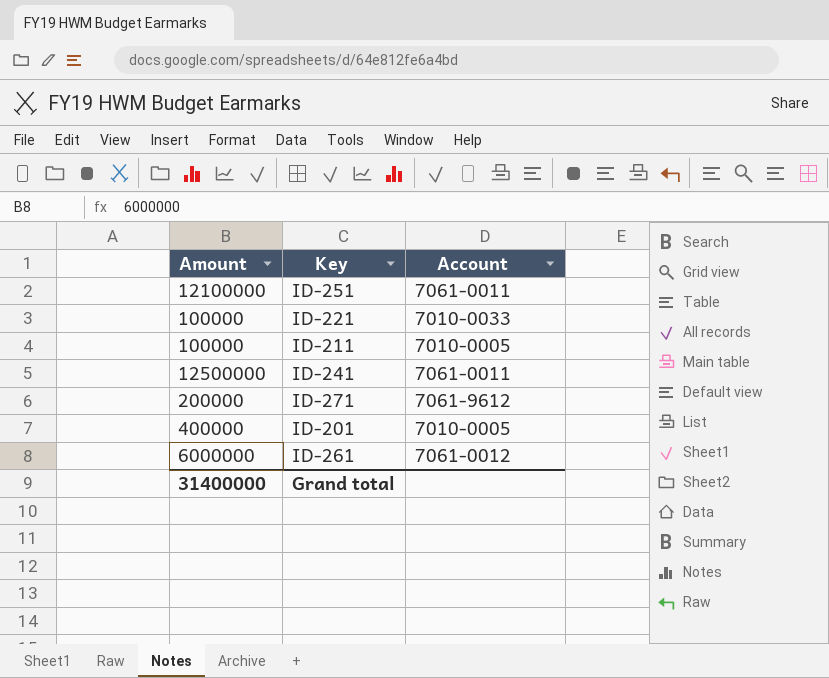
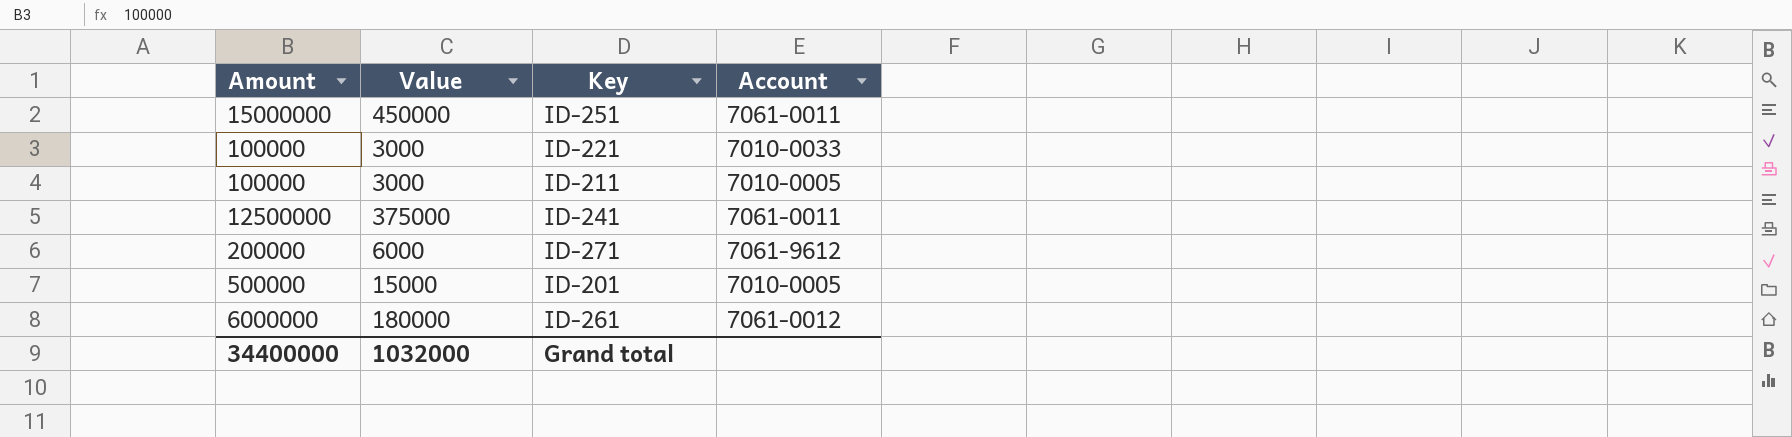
column Value | formula: none -> [Amount] * 0.03
ID-251 | Amount: 12100000 -> 15000000
ID-201 | Amount: 400000 -> 500000
Grand total | Amount: 31400000 -> 34400000

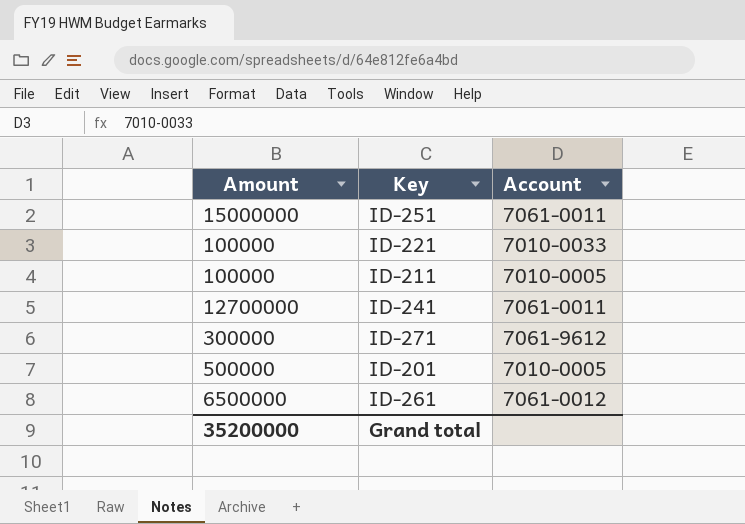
column Value | formula: [Amount] * 0.03 -> none
ID-241 | Amount: 12500000 -> 12700000
ID-271 | Amount: 200000 -> 300000
ID-261 | Amount: 6000000 -> 6500000
Grand total | Amount: 34400000 -> 35200000

